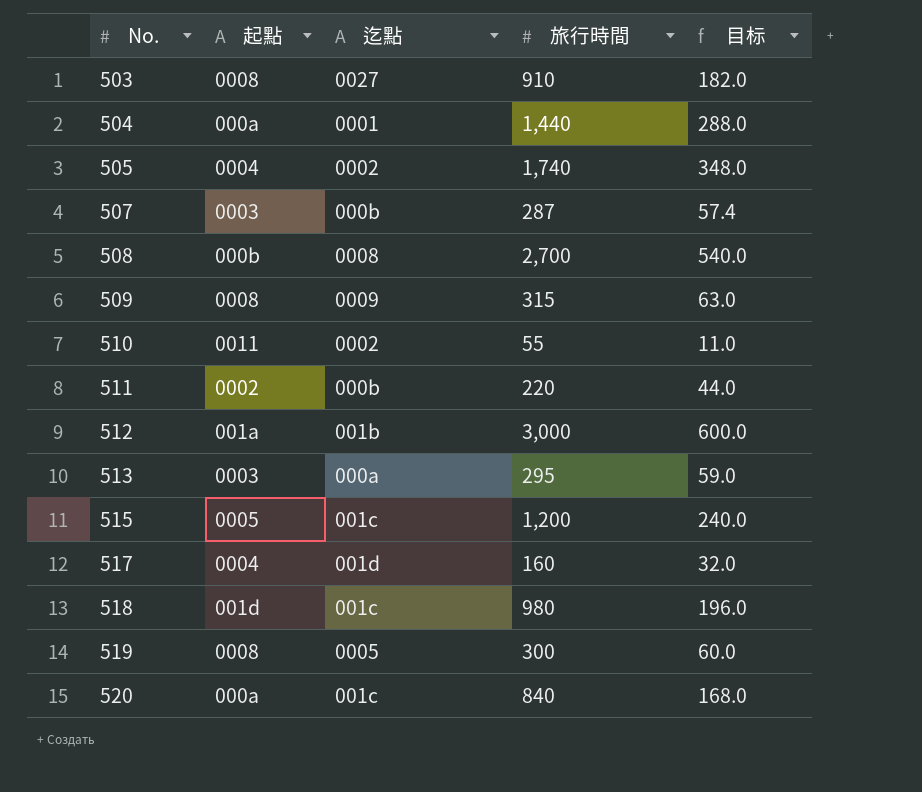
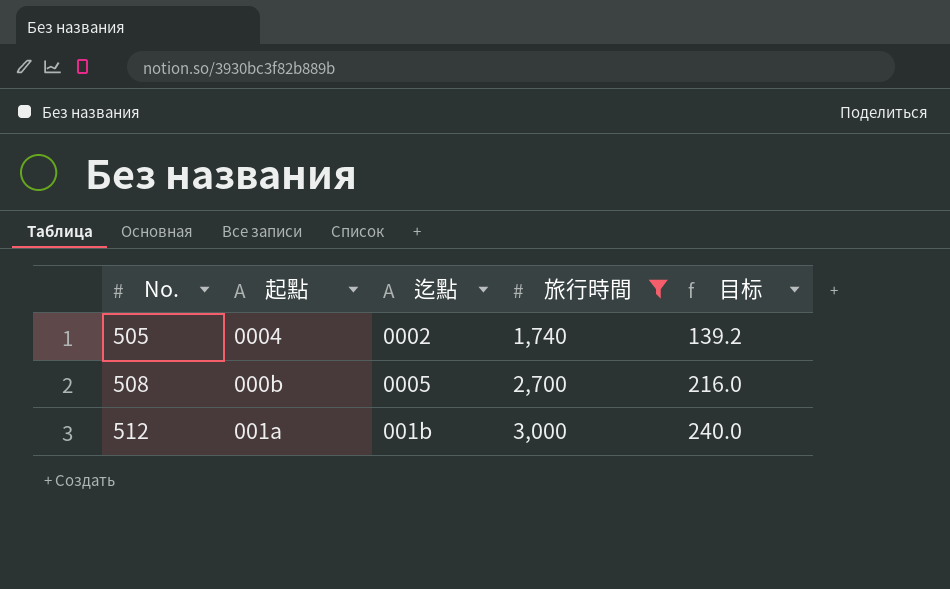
filter: none -> 旅行時間 >= 1,740
column 目标 | formula: [旅行時間] * 0.2 -> [旅行時間] * 0.08
508 | 迄點: 0008 -> 0005

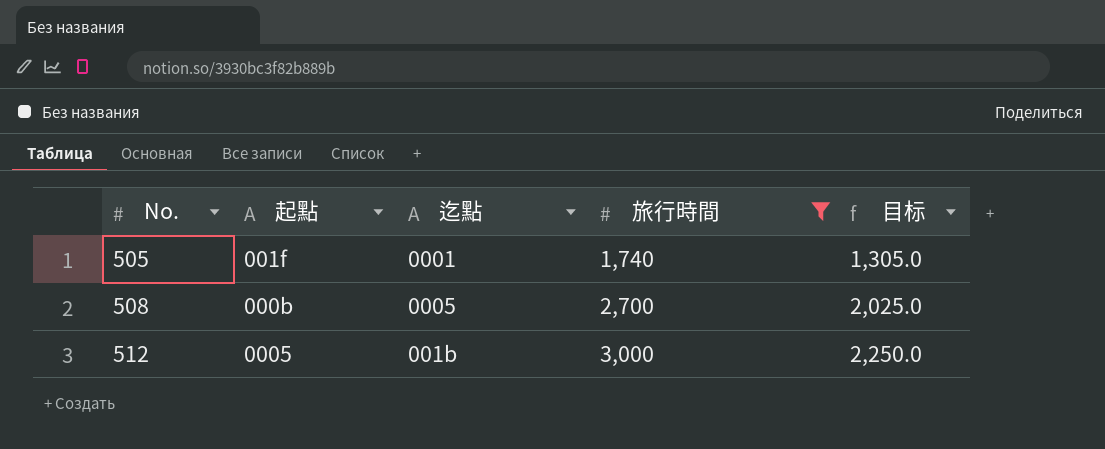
column 目标 | formula: [旅行時間] * 0.08 -> [旅行時間] * 0.75
505 | 起點: 0004 -> 001f
505 | 迄點: 0002 -> 0001
512 | 起點: 001a -> 0005

